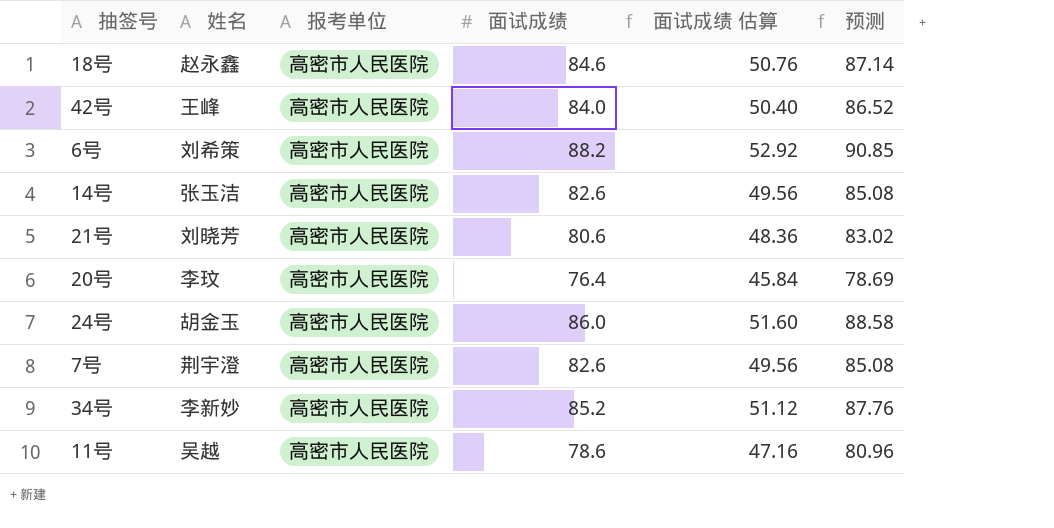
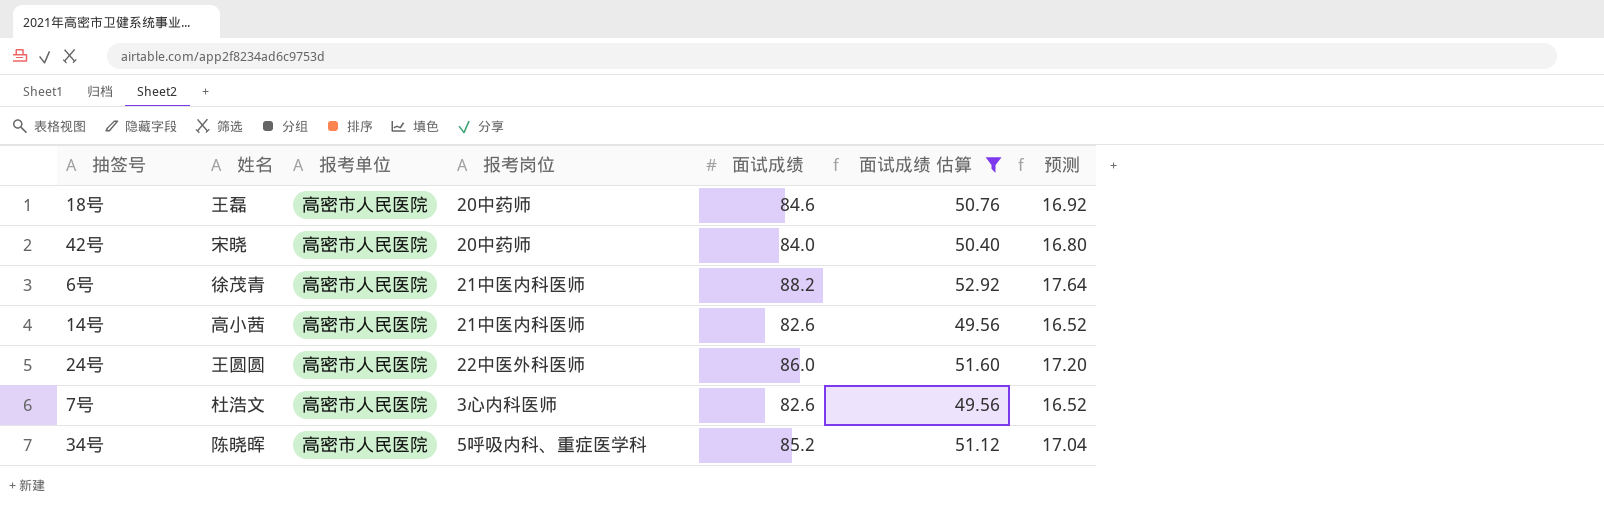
filter: none -> 面试成绩 估算 >= 49.56
column 报考岗位 | position: none -> 4
column 预测 | formula: [面试成绩] * 1.03 -> [面试成绩] * 0.2
18号 | 姓名: 赵永鑫 -> 王磊
42号 | 姓名: 王峰 -> 宋晓
6号 | 姓名: 刘希策 -> 徐茂青
14号 | 姓名: 张玉洁 -> 高小茜
24号 | 姓名: 胡金玉 -> 王圆圆
7号 | 姓名: 荆宇澄 -> 杜浩文
34号 | 姓名: 李新妙 -> 陈晓晖

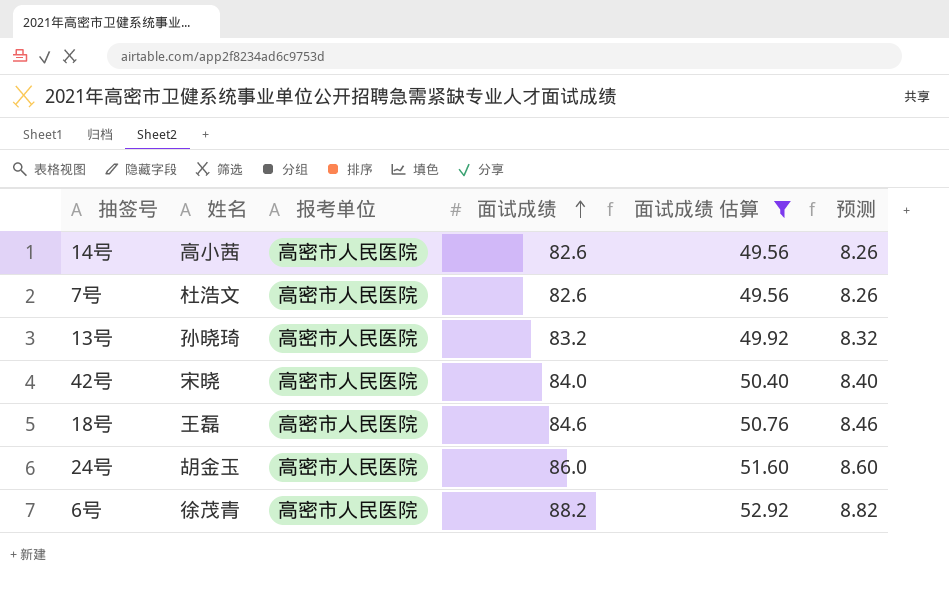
row order: none -> 面试成绩 ascending
column 报考岗位 | position: 4 -> none
column 预测 | formula: [面试成绩] * 0.2 -> [面试成绩] * 0.1
row 34号: 陈晓晖 | 高密市人民医院 | 5呼吸内科、重症医学科 | 85.2 | 51.12 | 17.04 -> none
row 13号: none -> 孙晓琦 | 高密市人民医院 | 83.2 | 49.92 | 8.32
24号 | 姓名: 王圆圆 -> 胡金玉

